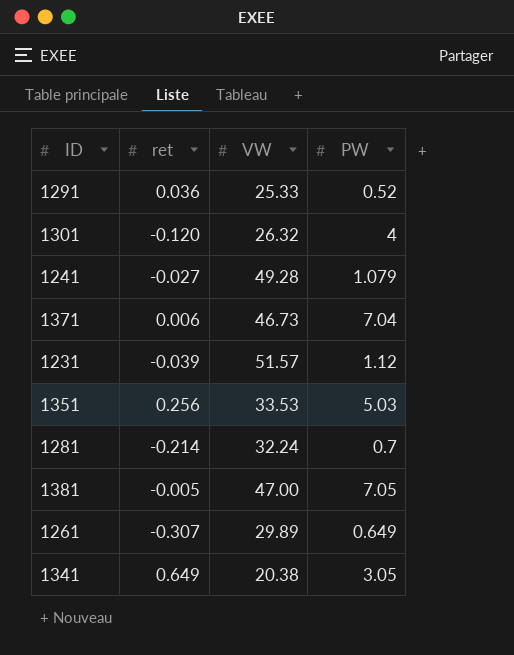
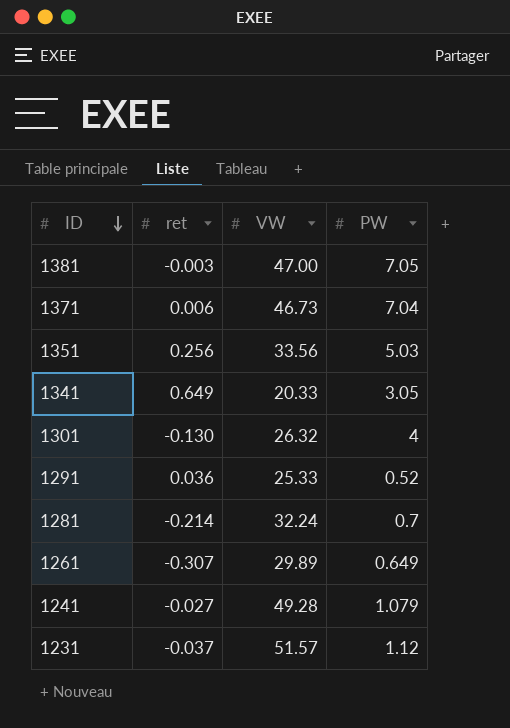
row order: none -> ID descending
1381 | ret: -0.005 -> -0.003
1351 | VW: 33.53 -> 33.56
1341 | VW: 20.38 -> 20.33
1301 | ret: -0.120 -> -0.130
1231 | ret: -0.039 -> -0.037

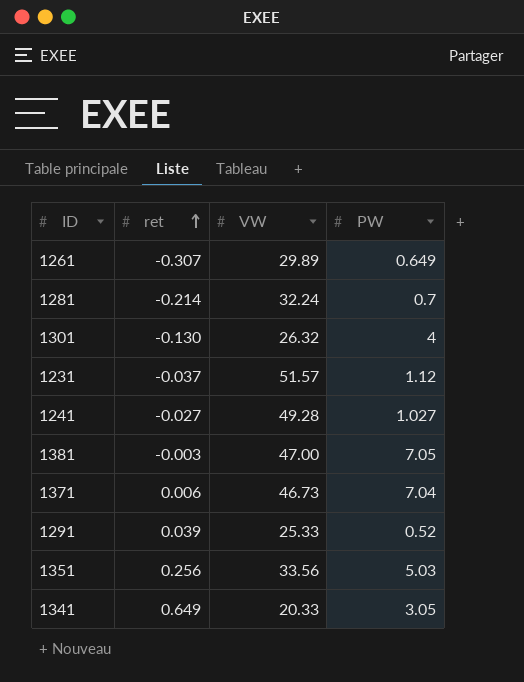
row order: ID descending -> ret ascending
1241 | PW: 1.079 -> 1.027
1291 | ret: 0.036 -> 0.039

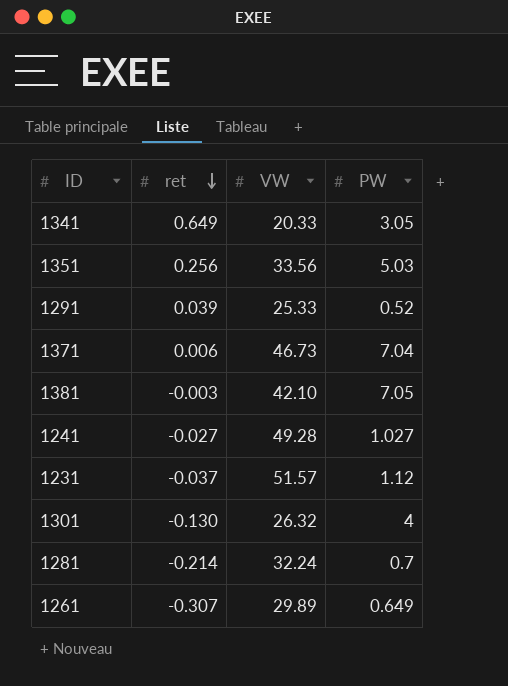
row order: ret ascending -> ret descending
1381 | VW: 47.00 -> 42.10

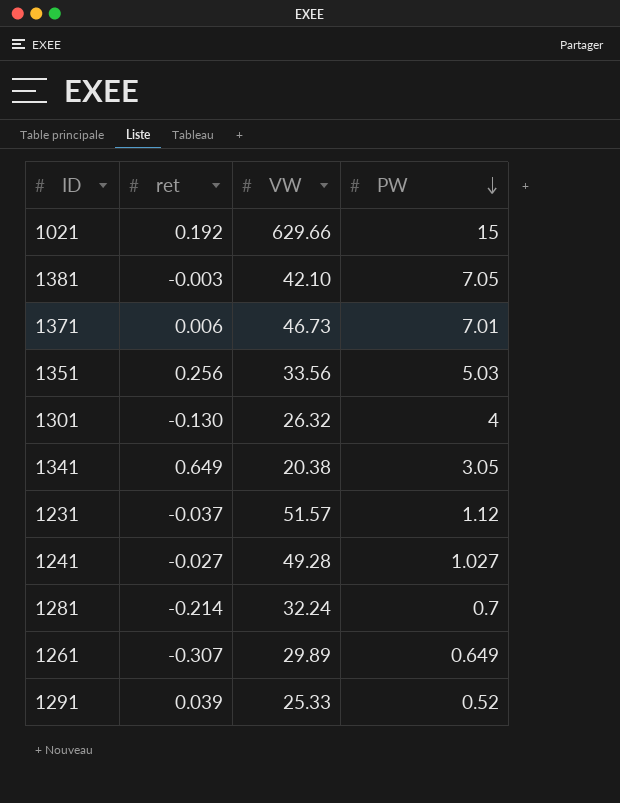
row order: ret descending -> PW descending
row 1021: none -> 0.192 | 629.66 | 15
1371 | PW: 7.04 -> 7.01
1341 | VW: 20.33 -> 20.38

